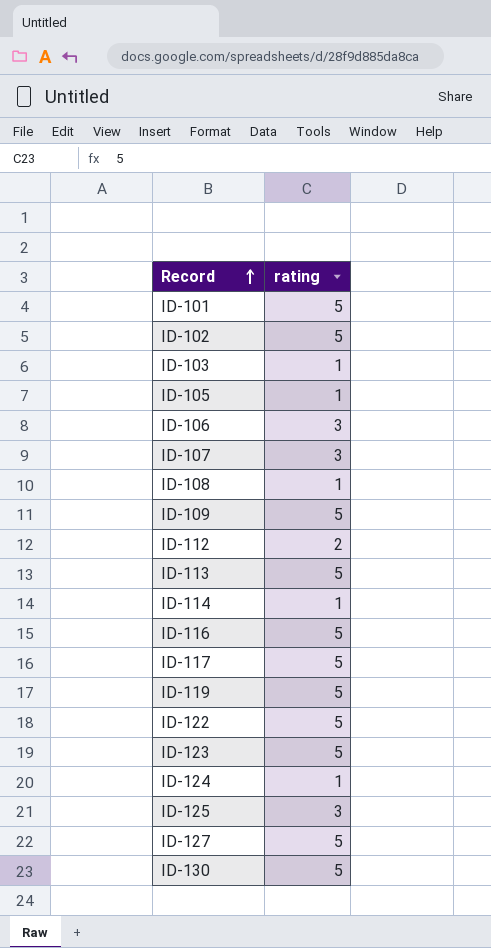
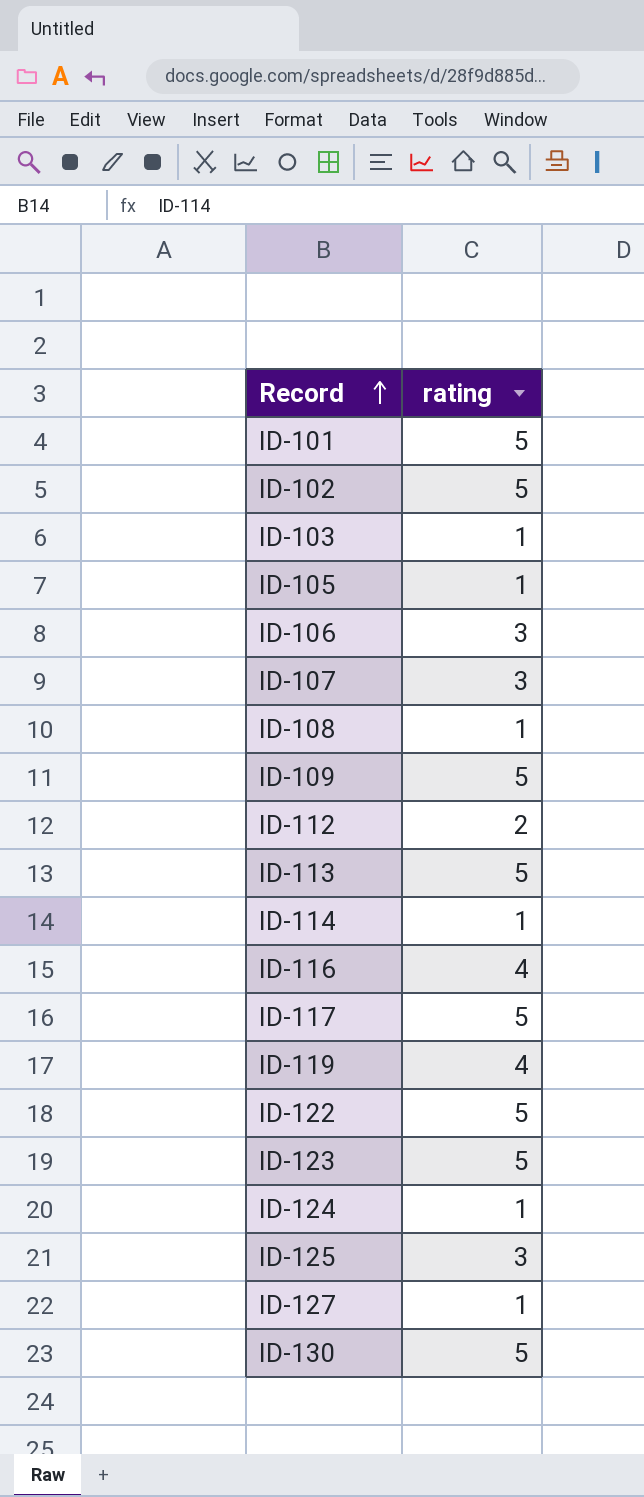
ID-116 | rating: 5 -> 4
ID-119 | rating: 5 -> 4
ID-127 | rating: 5 -> 1

